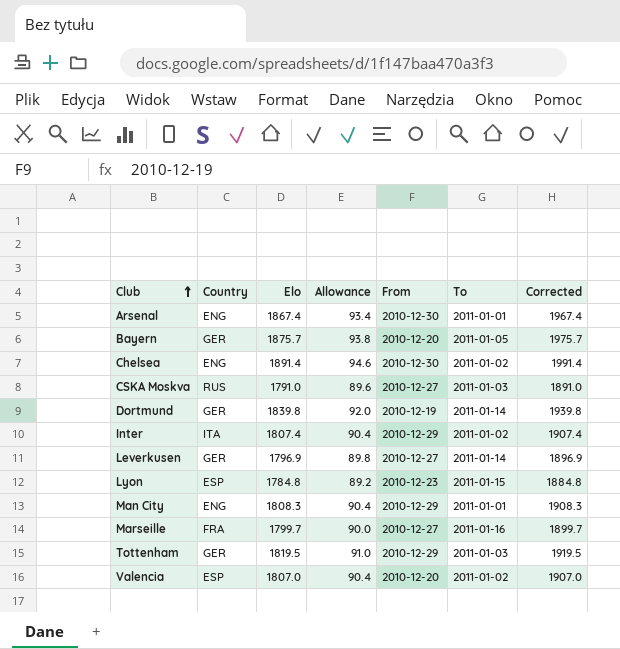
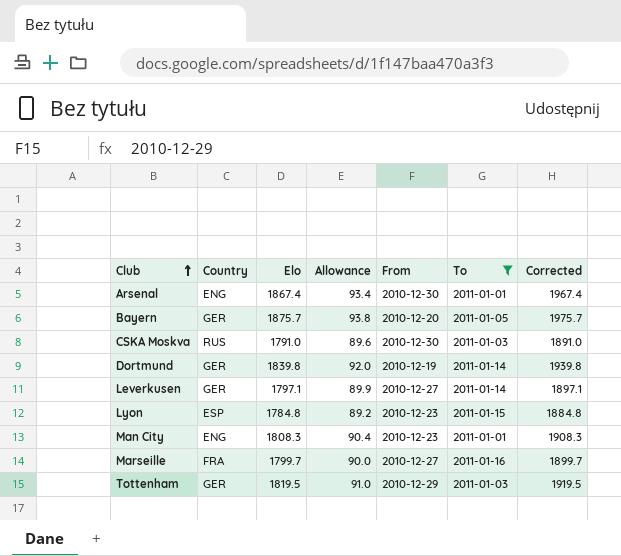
filter: none -> To != 2011-01-02
CSKA Moskva | From: 2010-12-27 -> 2010-12-30
Leverkusen | Elo: 1796.9 -> 1797.1
Leverkusen | Allowance: 89.8 -> 89.9
Leverkusen | Corrected: 1896.9 -> 1897.1
Man City | From: 2010-12-29 -> 2010-12-23

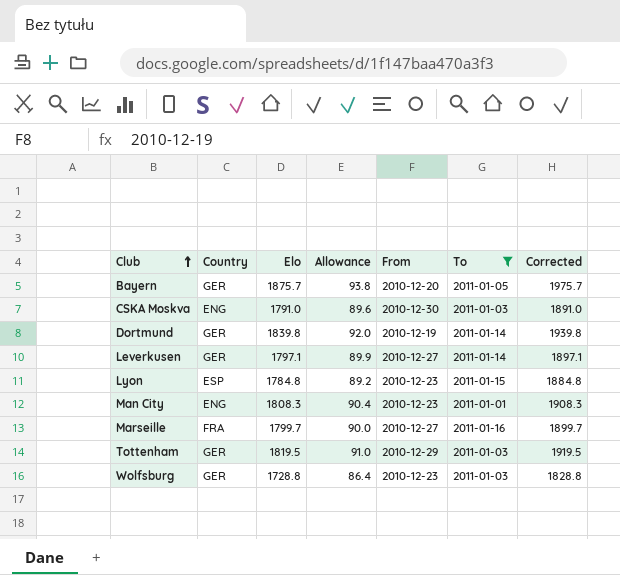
row Arsenal: ENG | 1867.4 | 93.4 | 2010-12-30 | 2011-01-01 | 1967.4 -> none
CSKA Moskva | Country: RUS -> ENG
row Wolfsburg: none -> GER | 1728.8 | 86.4 | 2010-12-23 | 2011-01-03 | 1828.8

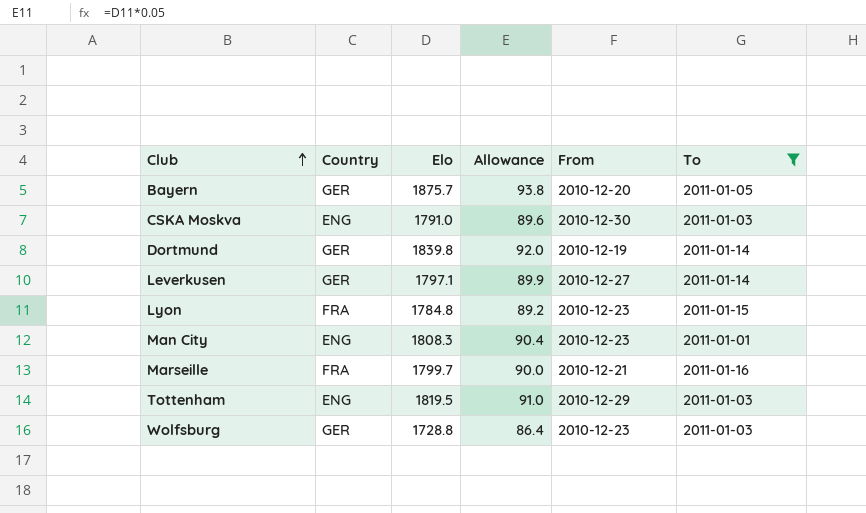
column Corrected | formula: [Elo] + 100 -> none
Lyon | Country: ESP -> FRA
Marseille | From: 2010-12-27 -> 2010-12-21
Tottenham | Country: GER -> ENG

